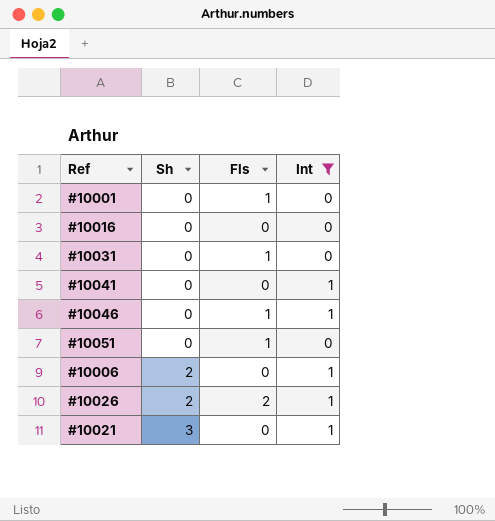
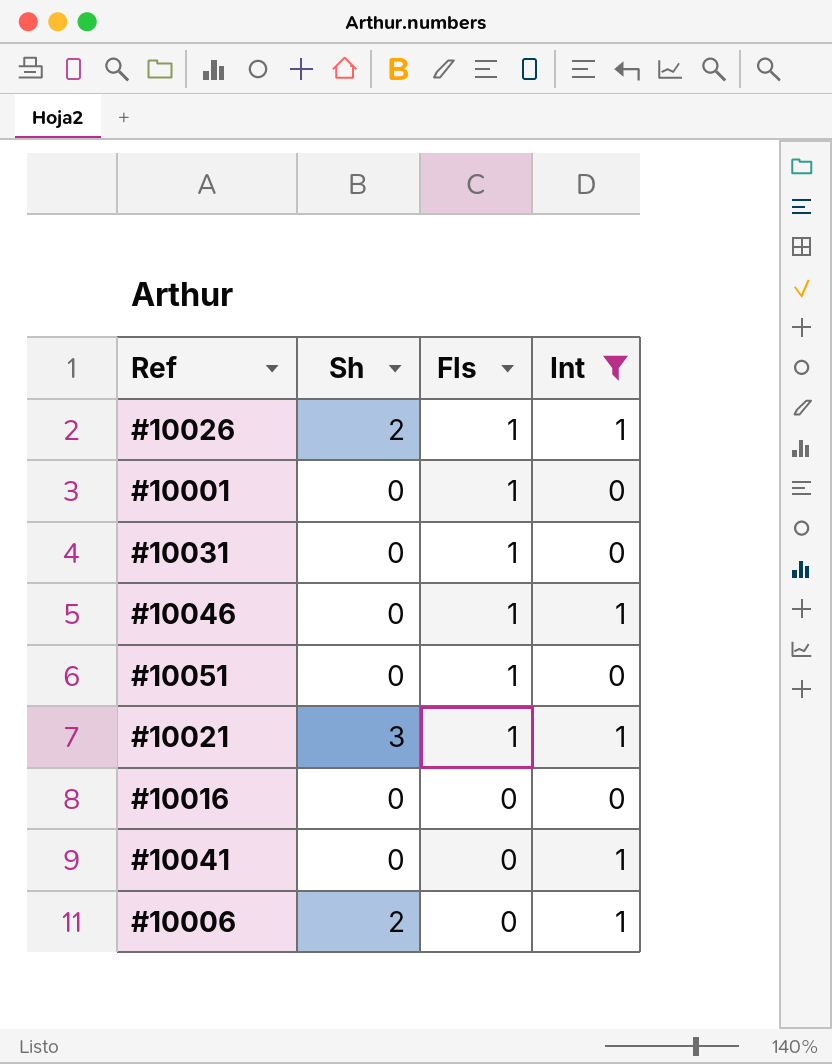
row order: Sh ascending -> Fls descending
#10026 | Fls: 2 -> 1
#10021 | Fls: 0 -> 1

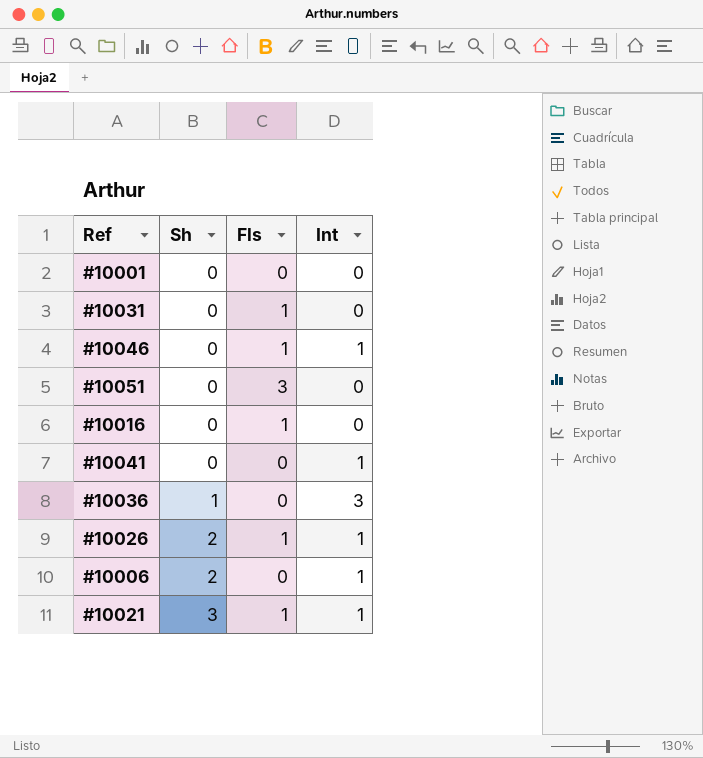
filter: Int != 3 -> none
row order: Fls descending -> Sh ascending
#10001 | Fls: 1 -> 0
#10051 | Fls: 1 -> 3
#10016 | Fls: 0 -> 1

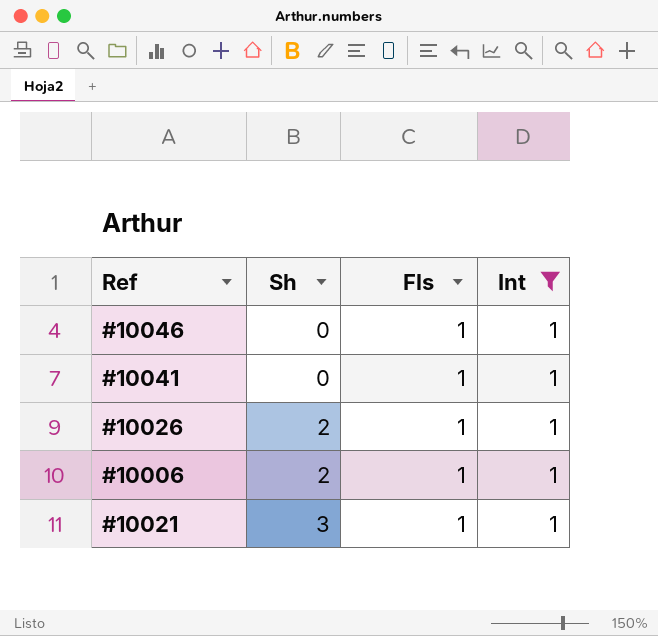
filter: none -> Int = 1
#10041 | Fls: 0 -> 1
#10006 | Fls: 0 -> 1

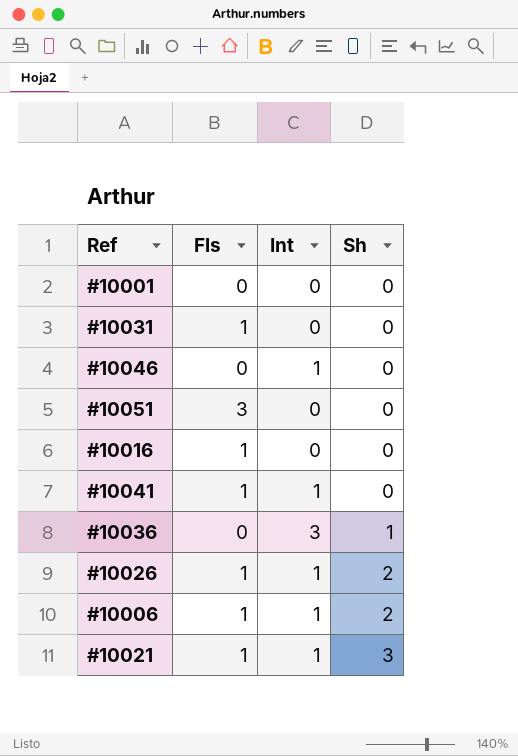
filter: Int = 1 -> none
column Sh | position: 2 -> 4
#10046 | Fls: 1 -> 0

